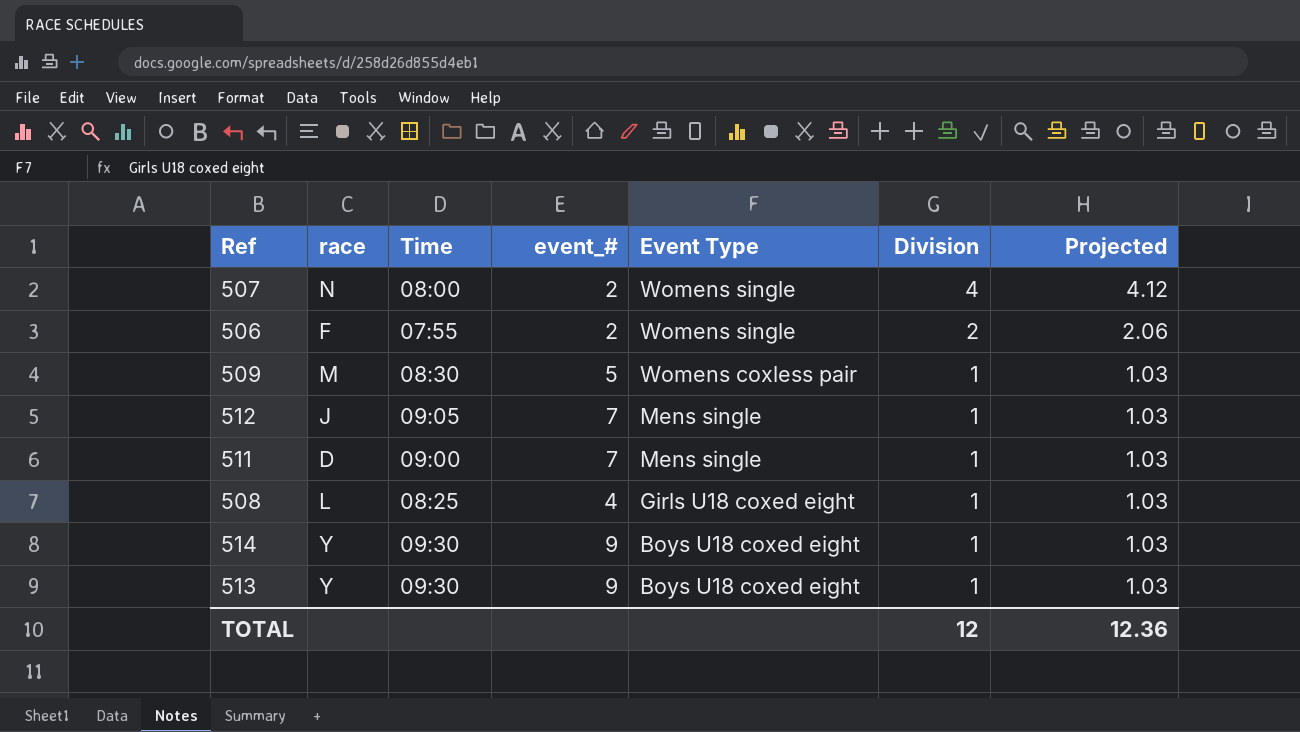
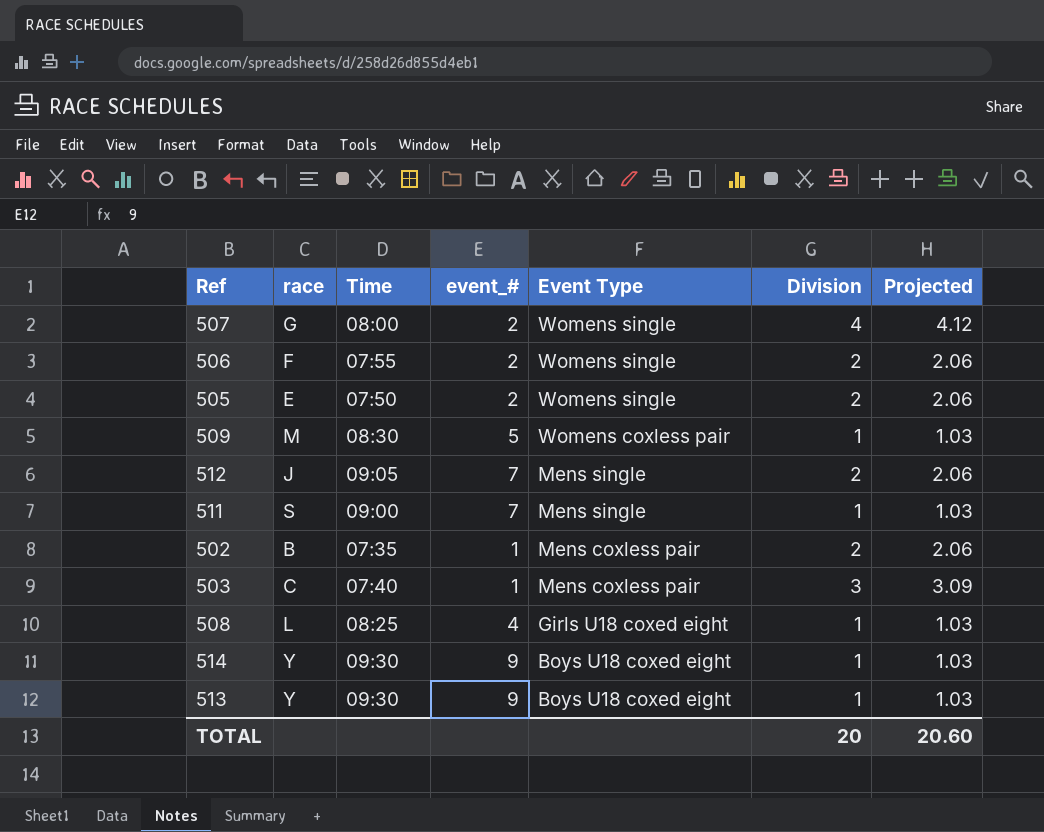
507 | race: N -> G
row 505: none -> E | 07:50 | 2 | Womens single | 2 | 2.06
512 | Division: 1 -> 2
512 | Projected: 1.03 -> 2.06
511 | race: D -> S
row 502: none -> B | 07:35 | 1 | Mens coxless pair | 2 | 2.06
row 503: none -> C | 07:40 | 1 | Mens coxless pair | 3 | 3.09
TOTAL | Division: 12 -> 20
TOTAL | Projected: 12.36 -> 20.60

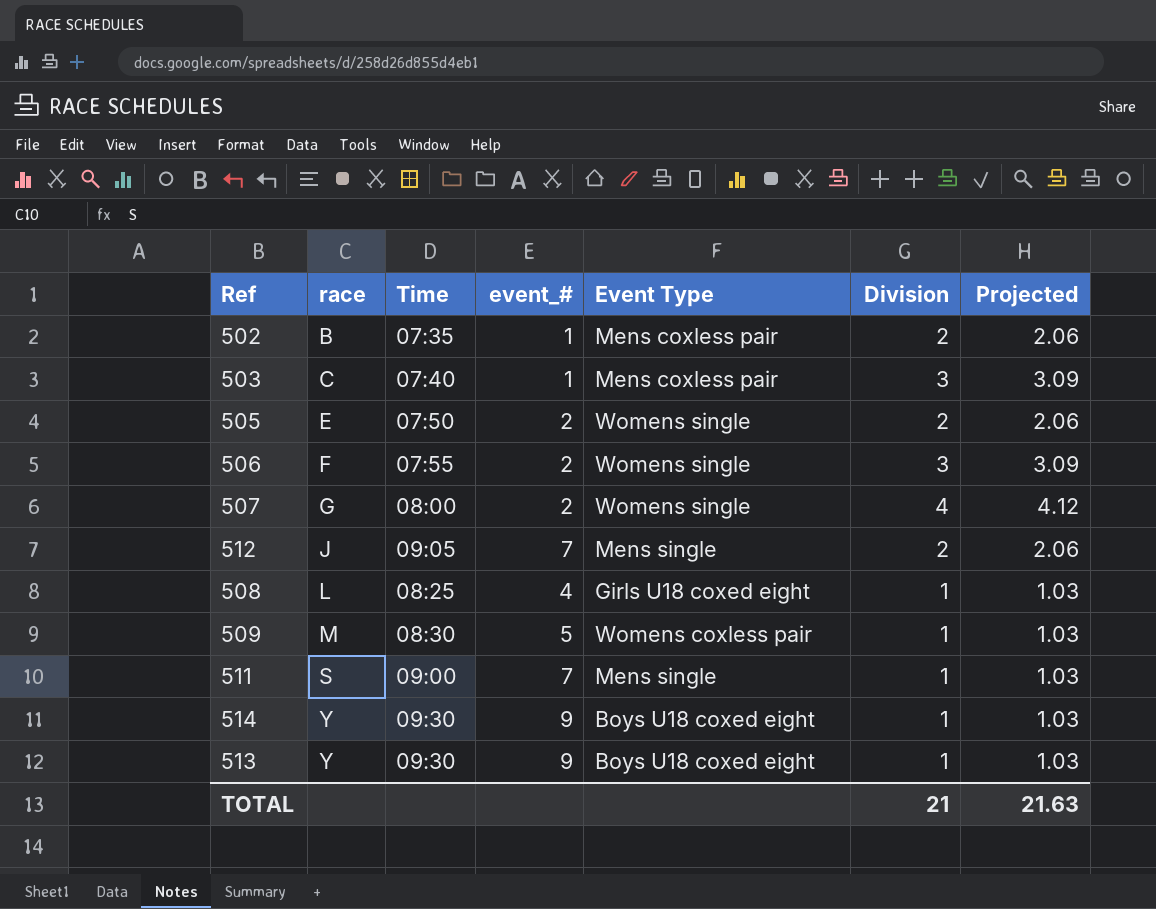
row order: Event Type descending -> race ascending
506 | Division: 2 -> 3
506 | Projected: 2.06 -> 3.09
TOTAL | Division: 20 -> 21
TOTAL | Projected: 20.60 -> 21.63

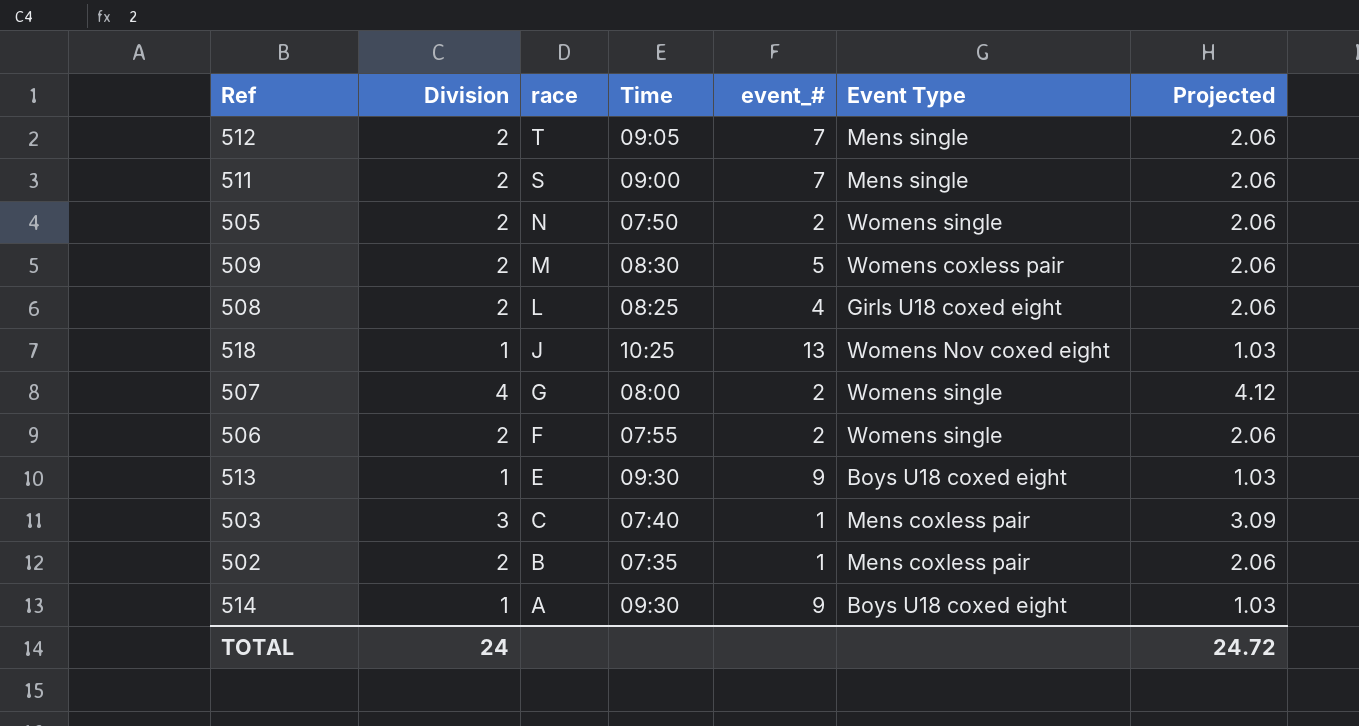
row order: race ascending -> race descending
column Division | position: 6 -> 2
512 | race: J -> T
511 | Division: 1 -> 2
511 | Projected: 1.03 -> 2.06
505 | race: E -> N
509 | Division: 1 -> 2
509 | Projected: 1.03 -> 2.06
508 | Division: 1 -> 2
508 | Projected: 1.03 -> 2.06
row 518: none -> 1 | J | 10:25 | 13 | Womens Nov coxed eight | 1.03
506 | Division: 3 -> 2
506 | Projected: 3.09 -> 2.06
513 | race: Y -> E
514 | race: Y -> A
TOTAL | Division: 21 -> 24
TOTAL | Projected: 21.63 -> 24.72

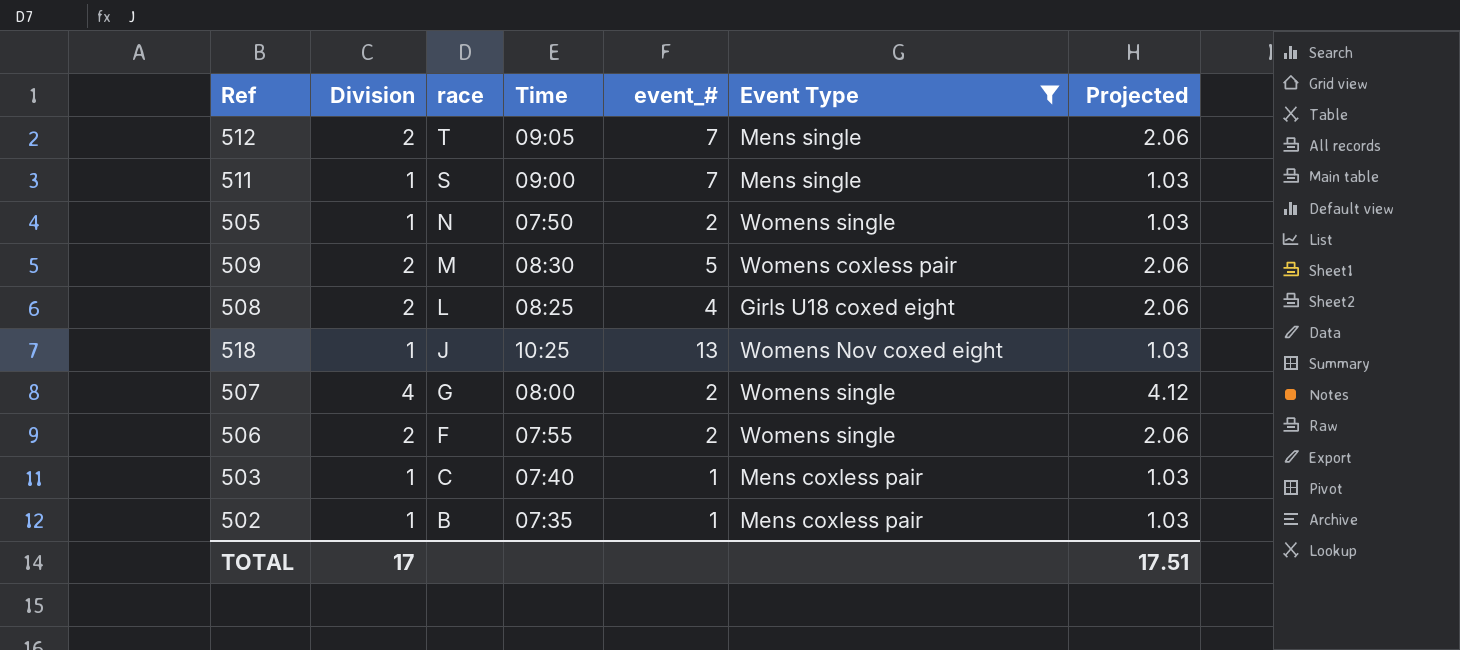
filter: none -> Event Type != Boys U18 coxed eight
511 | Division: 2 -> 1
511 | Projected: 2.06 -> 1.03
505 | Division: 2 -> 1
505 | Projected: 2.06 -> 1.03
503 | Division: 3 -> 1
503 | Projected: 3.09 -> 1.03
502 | Division: 2 -> 1
502 | Projected: 2.06 -> 1.03
TOTAL | Division: 24 -> 17
TOTAL | Projected: 24.72 -> 17.51

